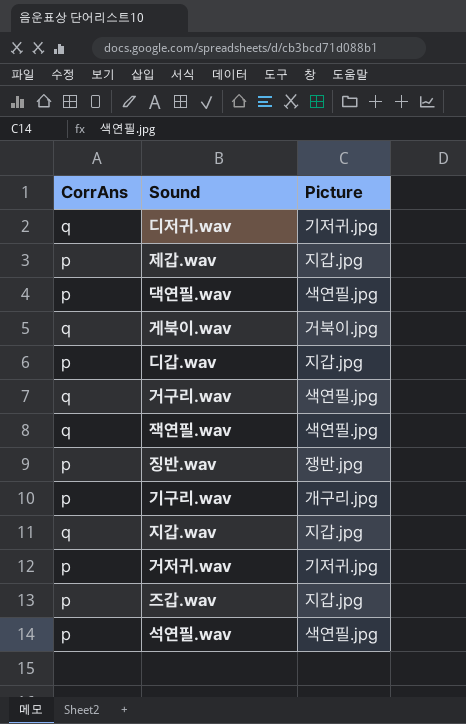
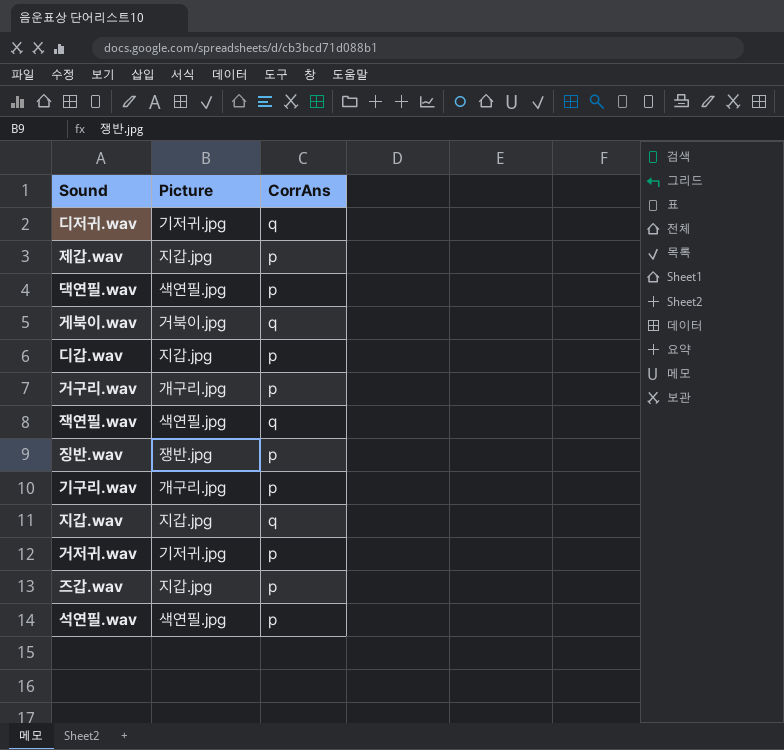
column CorrAns | position: 1 -> 3
거구리.wav | Picture: 색연필.jpg -> 개구리.jpg
거구리.wav | CorrAns: q -> p

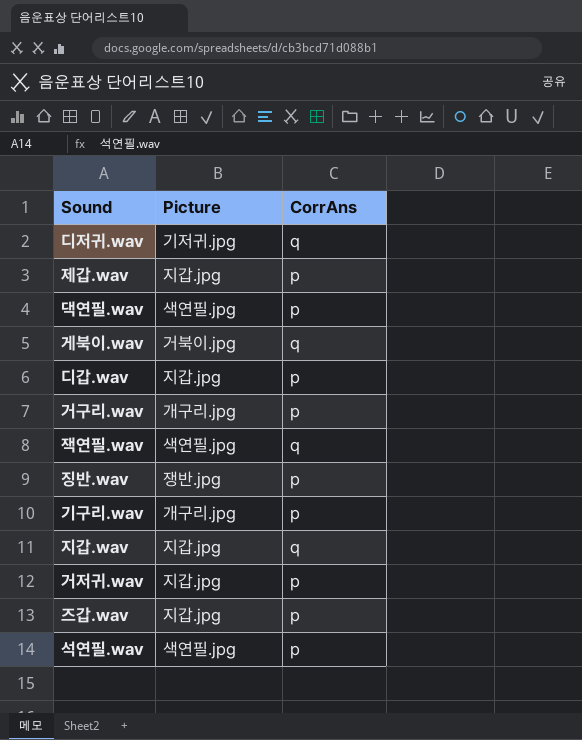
거저귀.wav | Picture: 기저귀.jpg -> 지갑.jpg

